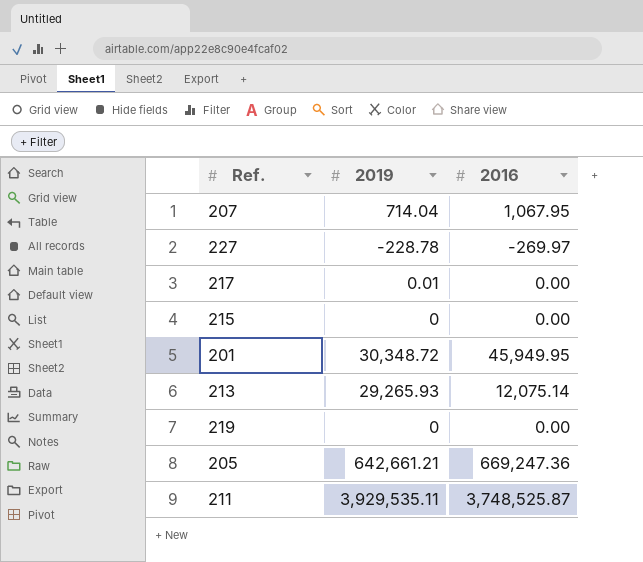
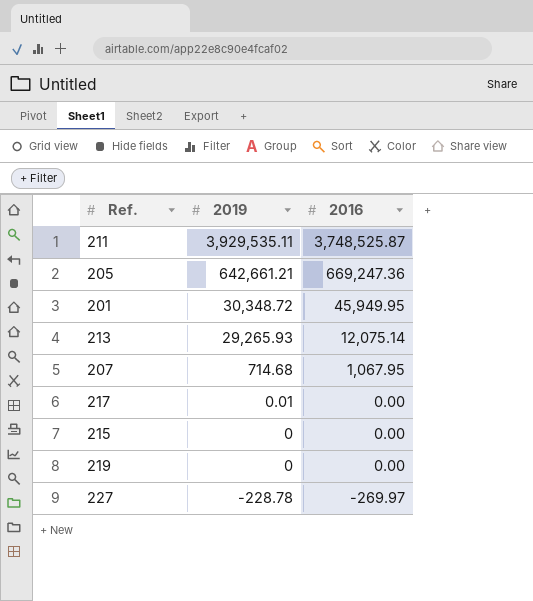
row order: none -> 2019 descending
207 | 2019: 714.04 -> 714.68

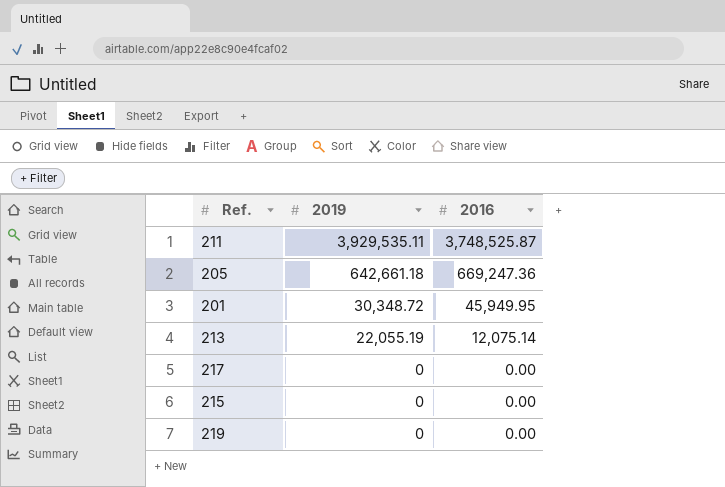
row 207: 714.68 | 1,067.95 -> none
row 227: -228.78 | -269.97 -> none
205 | 2019: 642,661.21 -> 642,661.18
213 | 2019: 29,265.93 -> 22,055.19
217 | 2019: 0.01 -> 0

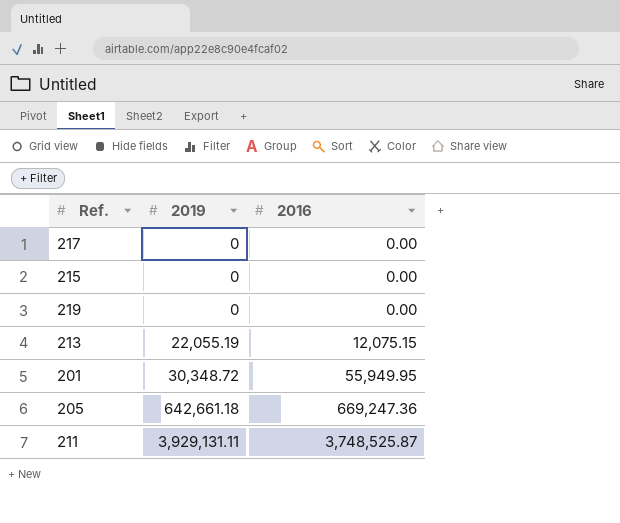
row order: 2019 descending -> 2019 ascending
213 | 2016: 12,075.14 -> 12,075.15
201 | 2016: 45,949.95 -> 55,949.95
211 | 2019: 3,929,535.11 -> 3,929,131.11

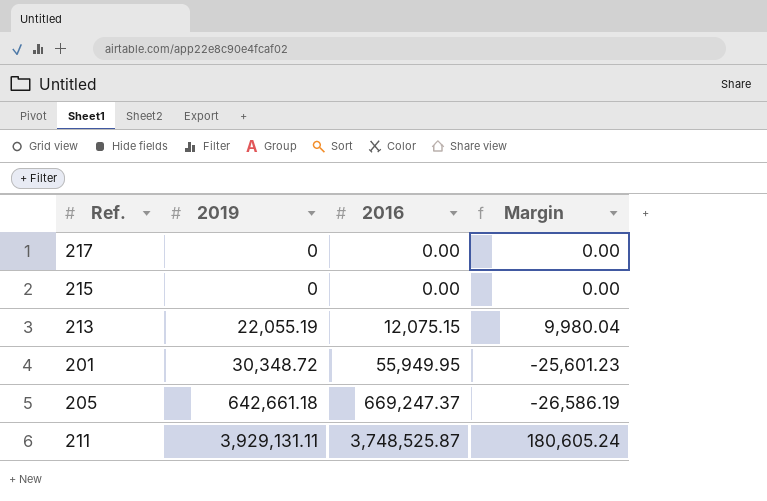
column Margin | formula: none -> [2019] - [2016]
row 219: 0 | 0.00 -> none
205 | 2016: 669,247.36 -> 669,247.37

